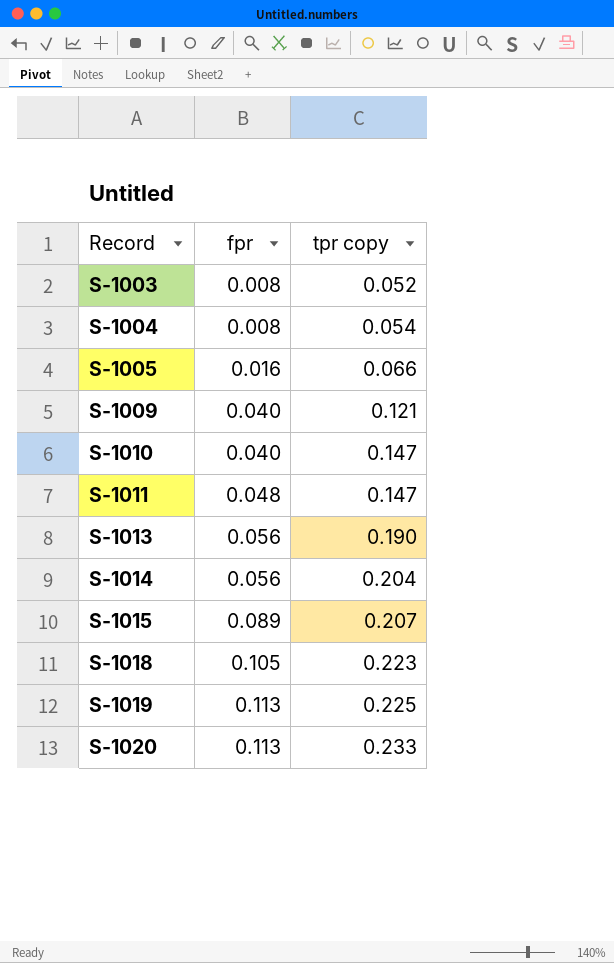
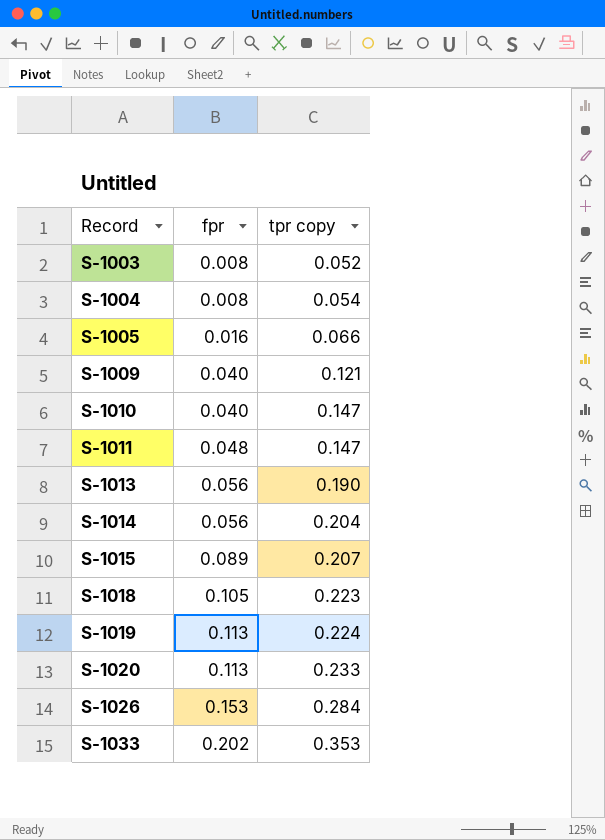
S-1019 | tpr copy: 0.225 -> 0.224
row S-1026: none -> 0.153 | 0.284
row S-1033: none -> 0.202 | 0.353

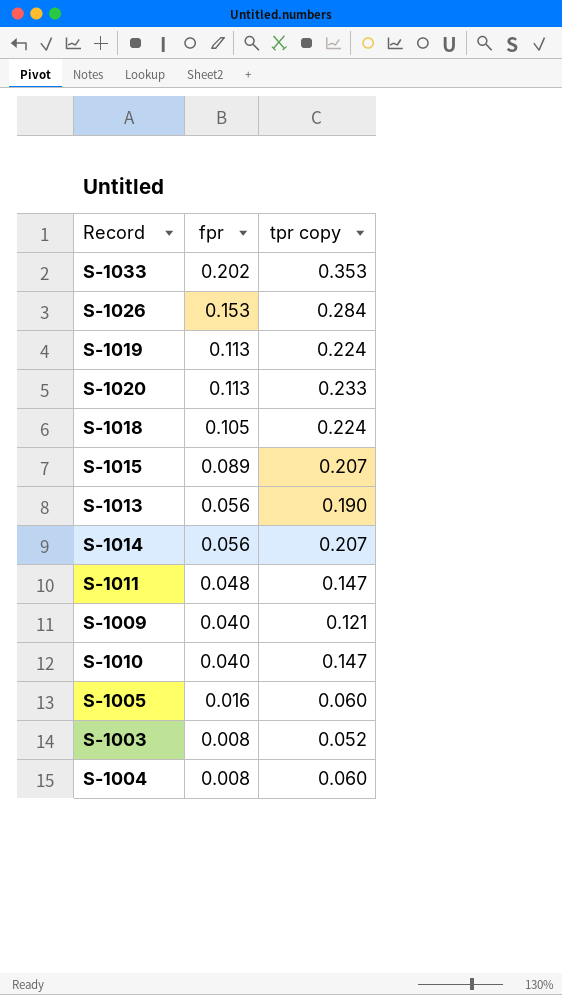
row order: Record ascending -> fpr descending
S-1018 | tpr copy: 0.223 -> 0.224
S-1014 | tpr copy: 0.204 -> 0.207
S-1005 | tpr copy: 0.066 -> 0.060
S-1004 | tpr copy: 0.054 -> 0.060

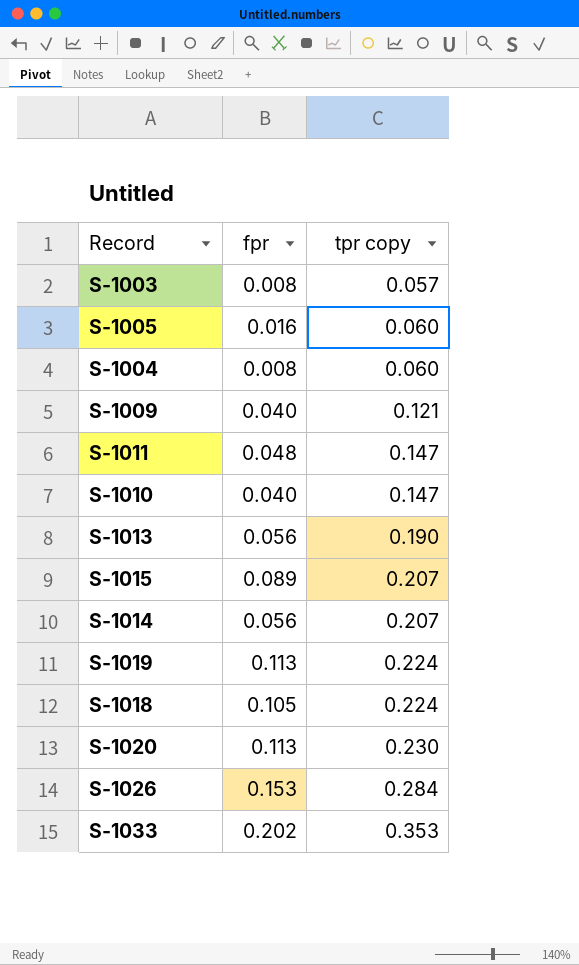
row order: fpr descending -> tpr copy ascending
S-1003 | tpr copy: 0.052 -> 0.057
S-1020 | tpr copy: 0.233 -> 0.230

